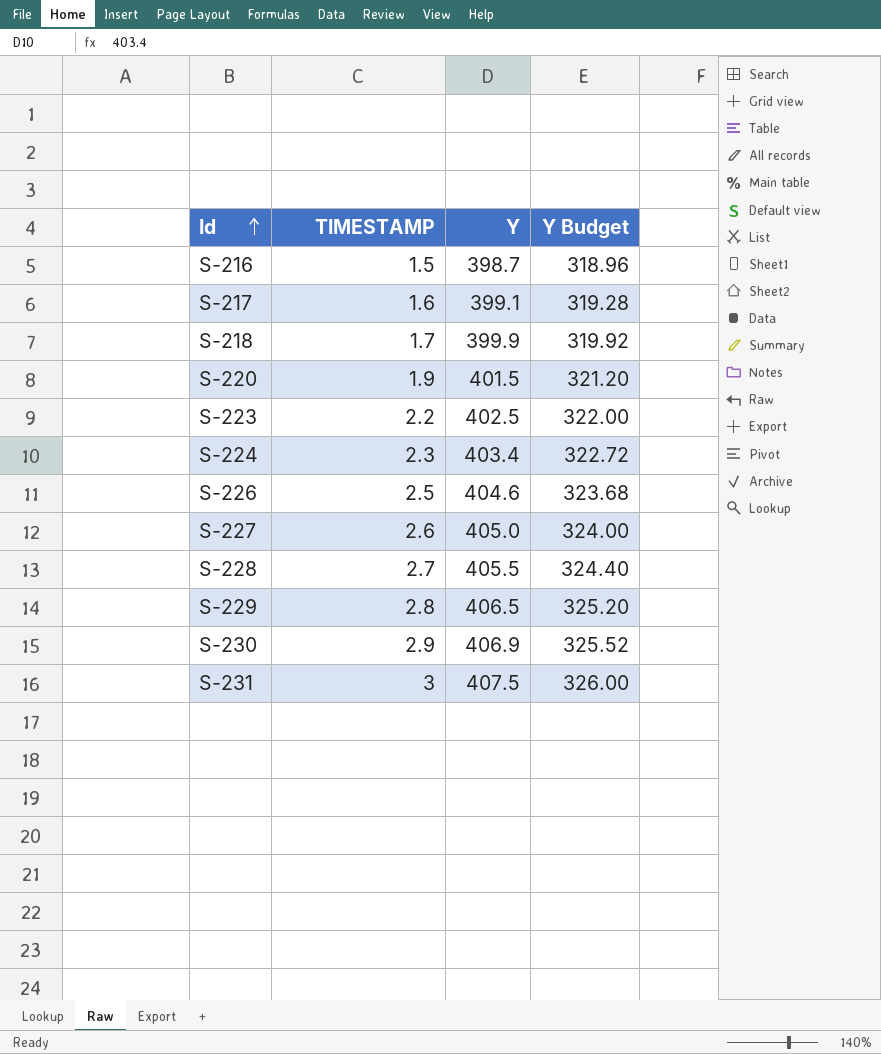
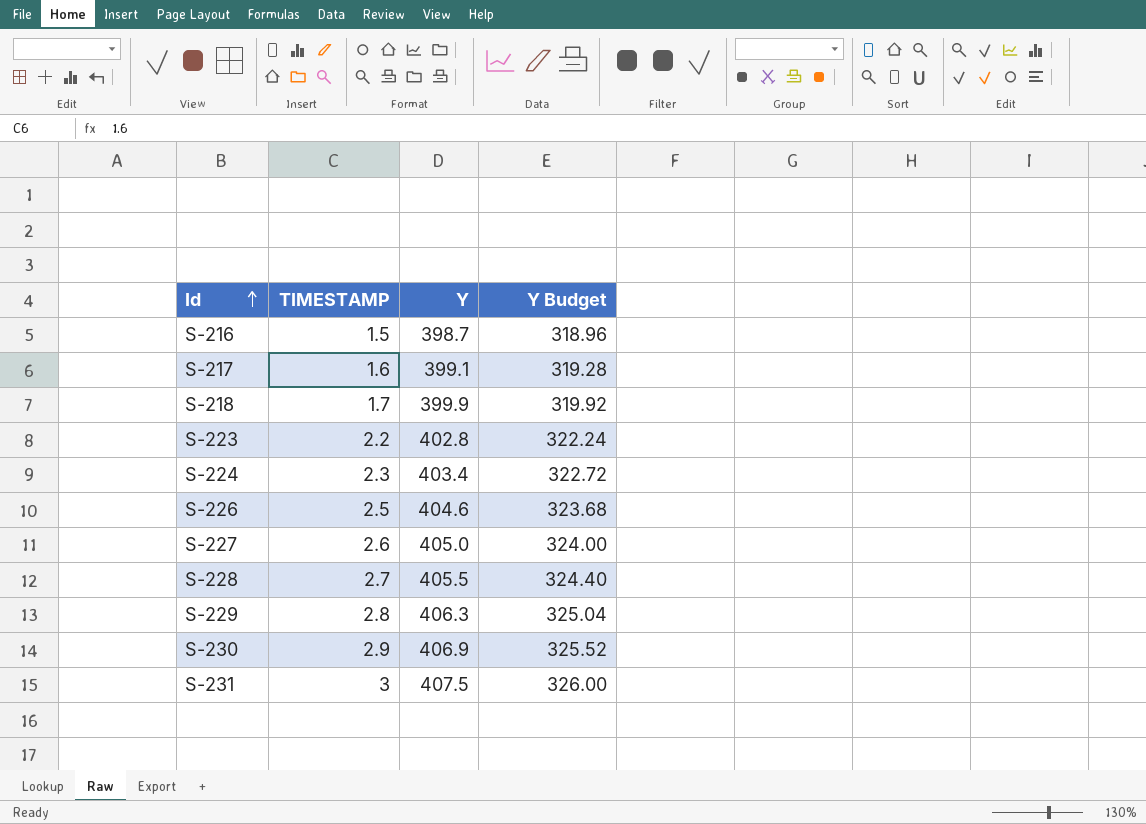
row S-220: 1.9 | 401.5 | 321.20 -> none
S-223 | Y: 402.5 -> 402.8
S-223 | Y Budget: 322.00 -> 322.24
S-229 | Y: 406.5 -> 406.3
S-229 | Y Budget: 325.20 -> 325.04

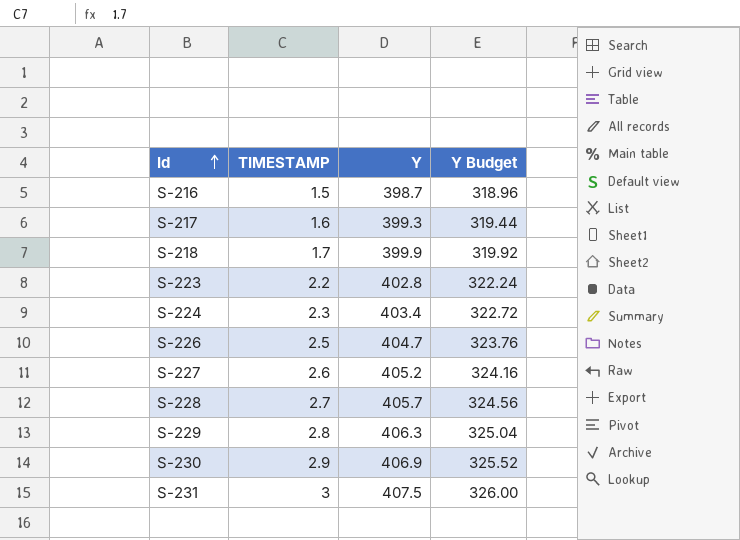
S-217 | Y: 399.1 -> 399.3
S-217 | Y Budget: 319.28 -> 319.44
S-226 | Y: 404.6 -> 404.7
S-226 | Y Budget: 323.68 -> 323.76
S-227 | Y: 405.0 -> 405.2
S-227 | Y Budget: 324.00 -> 324.16
S-228 | Y: 405.5 -> 405.7
S-228 | Y Budget: 324.40 -> 324.56

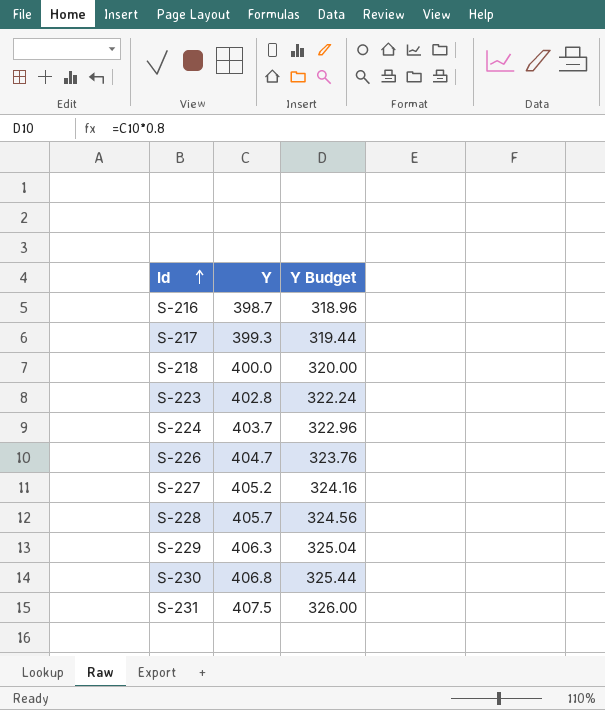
column TIMESTAMP | position: 2 -> none
S-218 | Y: 399.9 -> 400.0
S-218 | Y Budget: 319.92 -> 320.00
S-224 | Y: 403.4 -> 403.7
S-224 | Y Budget: 322.72 -> 322.96
S-230 | Y: 406.9 -> 406.8
S-230 | Y Budget: 325.52 -> 325.44

